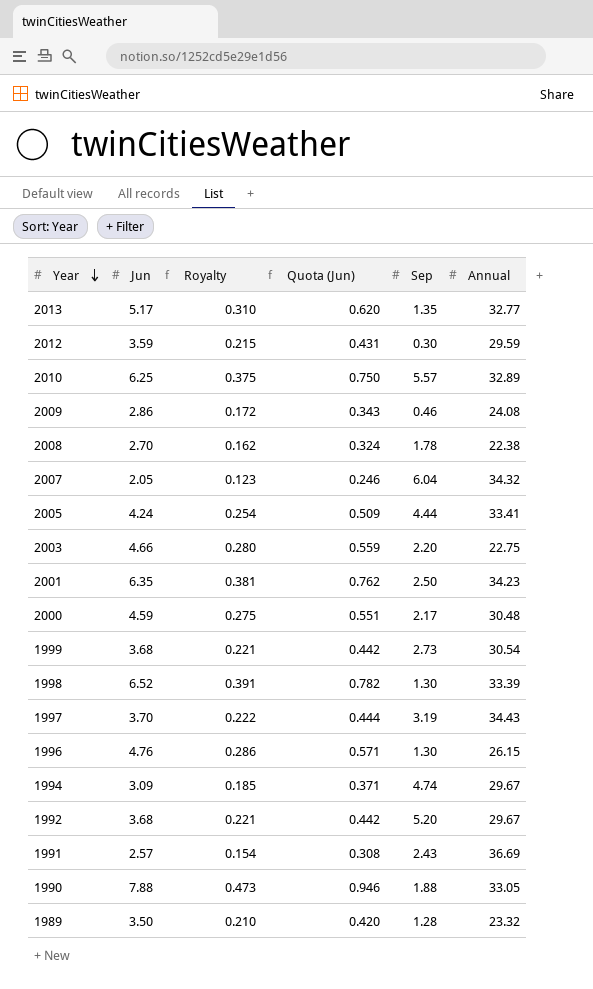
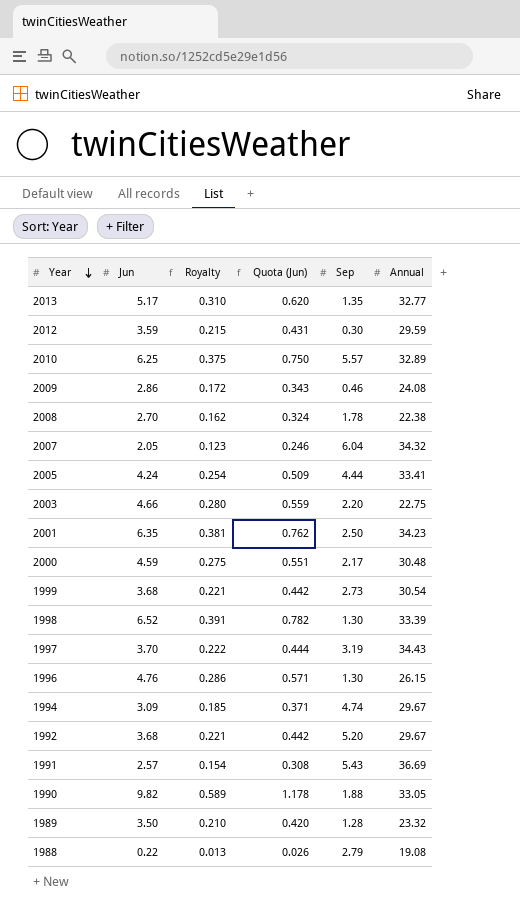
1991 | Sep: 2.43 -> 5.43
1990 | Jun: 7.88 -> 9.82
1990 | Royalty: 0.473 -> 0.589
1990 | Quota (Jun): 0.946 -> 1.178
row 1988: none -> 0.22 | 0.013 | 0.026 | 2.79 | 19.08

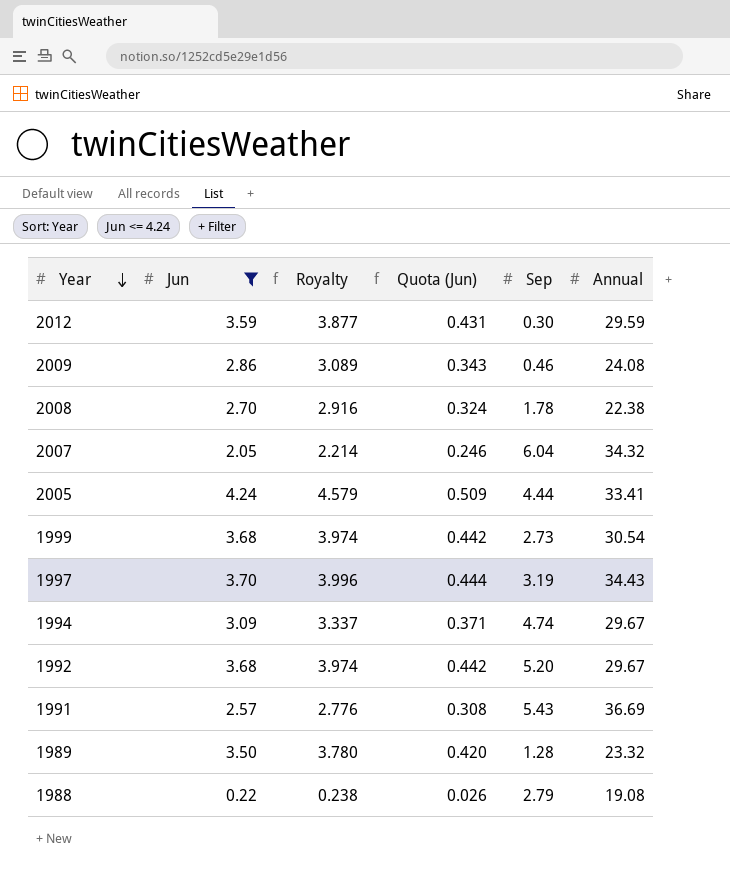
filter: none -> Jun <= 4.24
column Royalty | formula: [Jun] * 0.06 -> [Jun] * 1.08

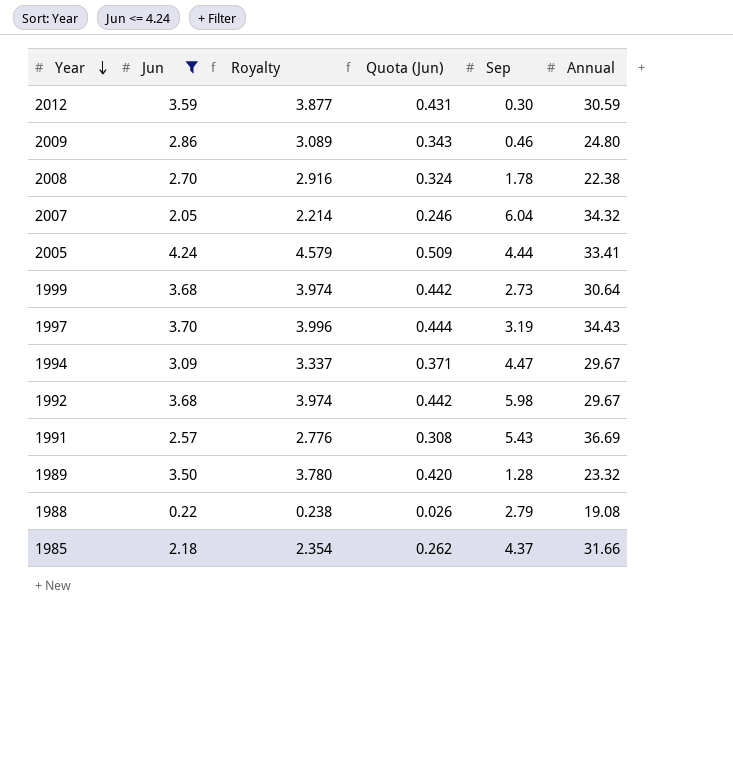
2012 | Annual: 29.59 -> 30.59
2009 | Annual: 24.08 -> 24.80
1999 | Annual: 30.54 -> 30.64
1994 | Sep: 4.74 -> 4.47
1992 | Sep: 5.20 -> 5.98
row 1985: none -> 2.18 | 2.354 | 0.262 | 4.37 | 31.66

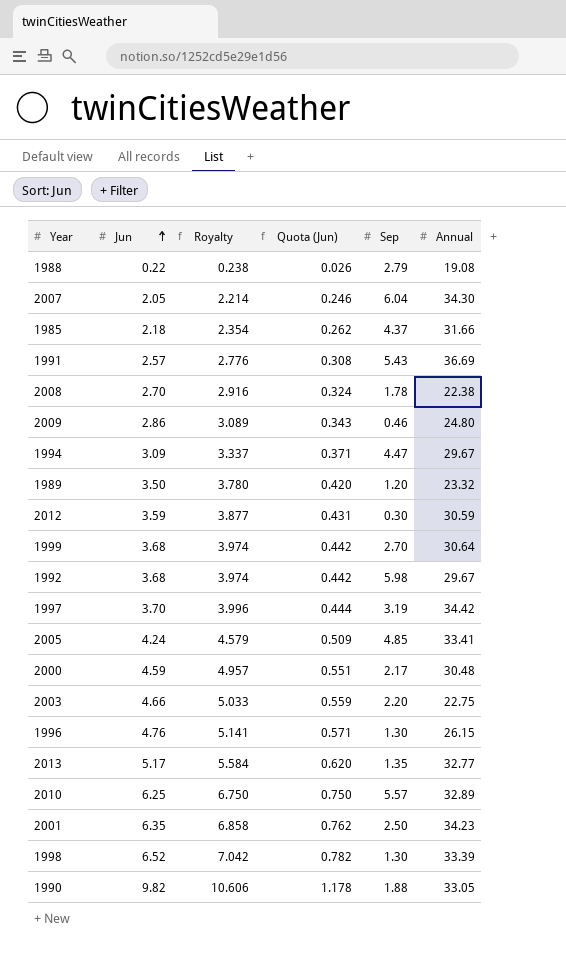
filter: Jun <= 4.24 -> none
row order: Year descending -> Jun ascending
2007 | Annual: 34.32 -> 34.30
1989 | Sep: 1.28 -> 1.20
1999 | Sep: 2.73 -> 2.70
1997 | Annual: 34.43 -> 34.42
2005 | Sep: 4.44 -> 4.85

